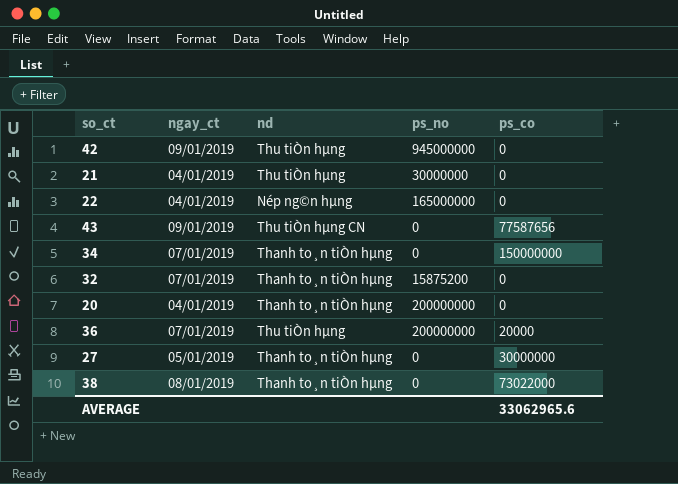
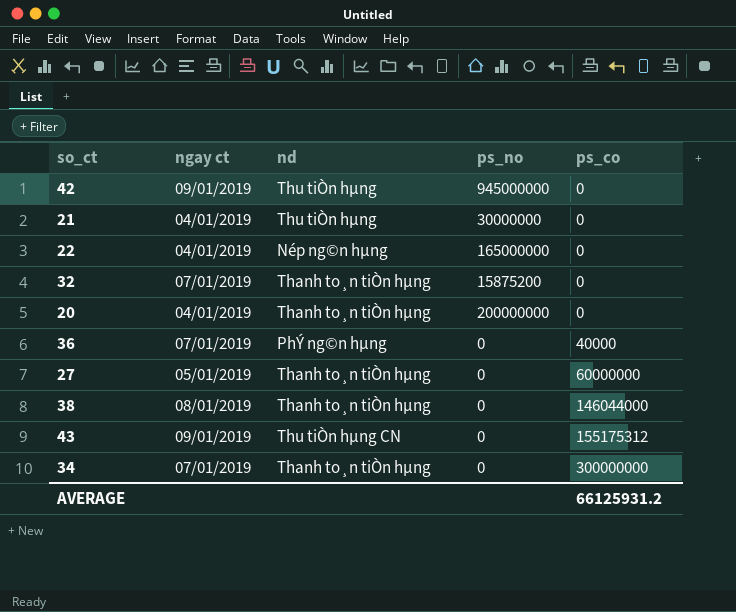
row order: none -> ps_co ascending
column name: ngay_ct -> ngay ct
36 | nd: Thu tiÒn hµng -> PhÝ ng©n hµng
36 | ps_no: 200000000 -> 0
36 | ps_co: 20000 -> 40000
27 | ps_co: 30000000 -> 60000000
38 | ps_co: 73022000 -> 146044000
43 | ps_co: 77587656 -> 155175312
34 | ps_co: 150000000 -> 300000000
AVERAGE | ps_co: 33062965.6 -> 66125931.2

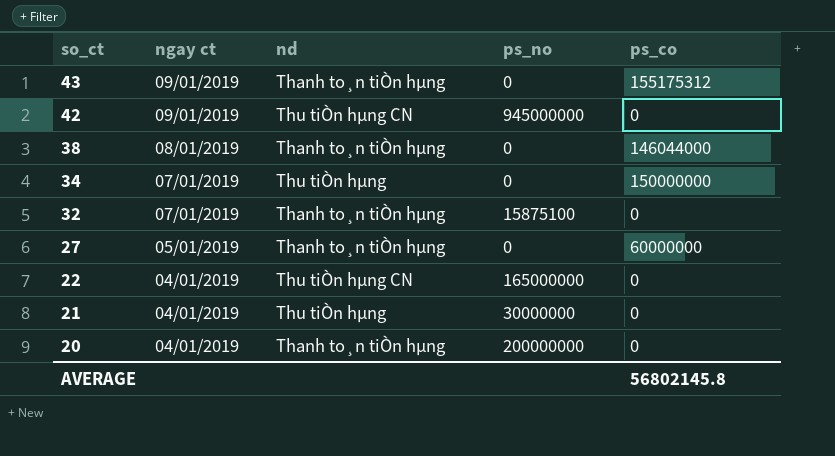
row order: ps_co ascending -> so_ct descending
row 36: 07/01/2019 | PhÝ ng©n hµng | 0 | 40000 -> none
43 | nd: Thu tiÒn hµng CN -> Thanh to¸n tiÒn hµng
42 | nd: Thu tiÒn hµng -> Thu tiÒn hµng CN
34 | nd: Thanh to¸n tiÒn hµng -> Thu tiÒn hµng
34 | ps_co: 300000000 -> 150000000
32 | ps_no: 15875200 -> 15875100
22 | nd: Nép ng©n hµng -> Thu tiÒn hµng CN
AVERAGE | ps_co: 66125931.2 -> 56802145.8

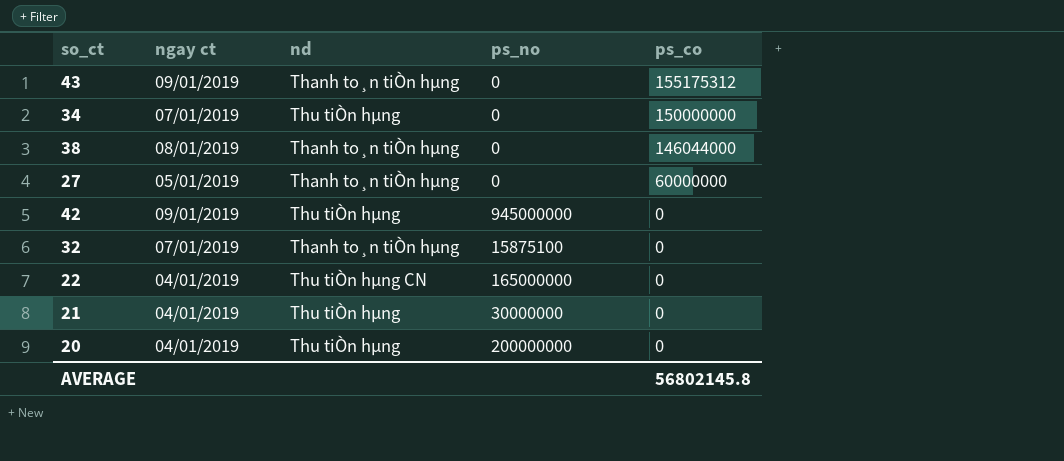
row order: so_ct descending -> ps_co descending
42 | nd: Thu tiÒn hµng CN -> Thu tiÒn hµng
20 | nd: Thanh to¸n tiÒn hµng -> Thu tiÒn hµng

